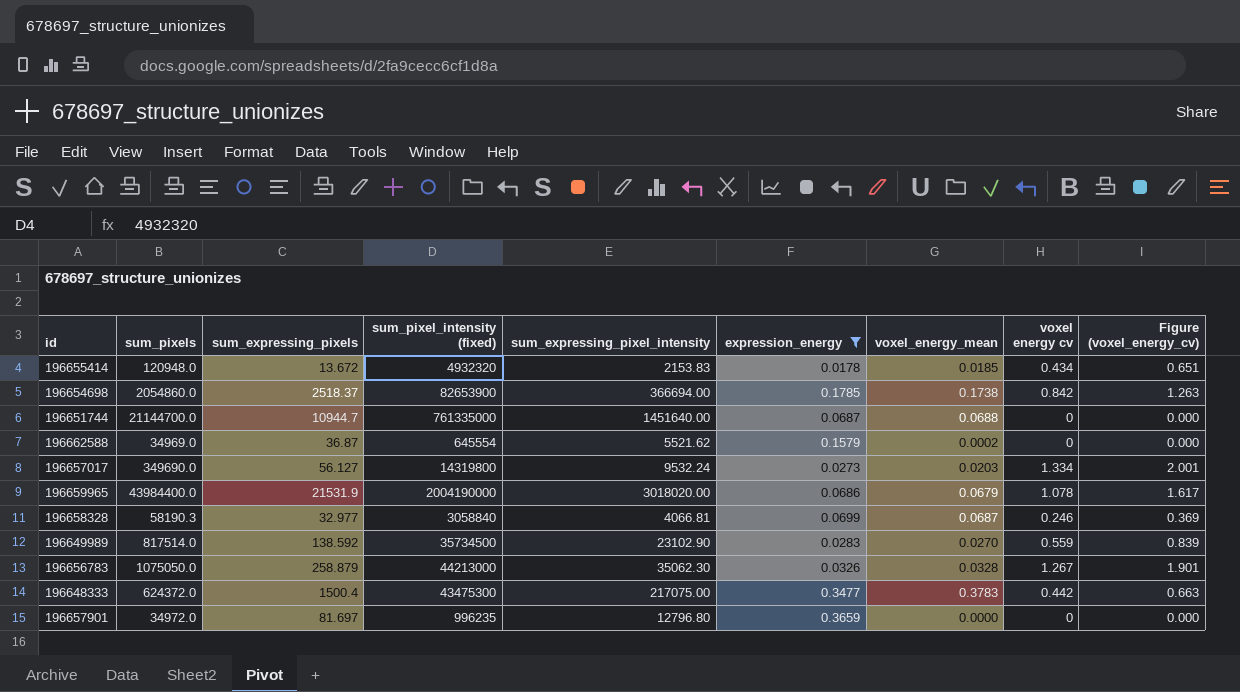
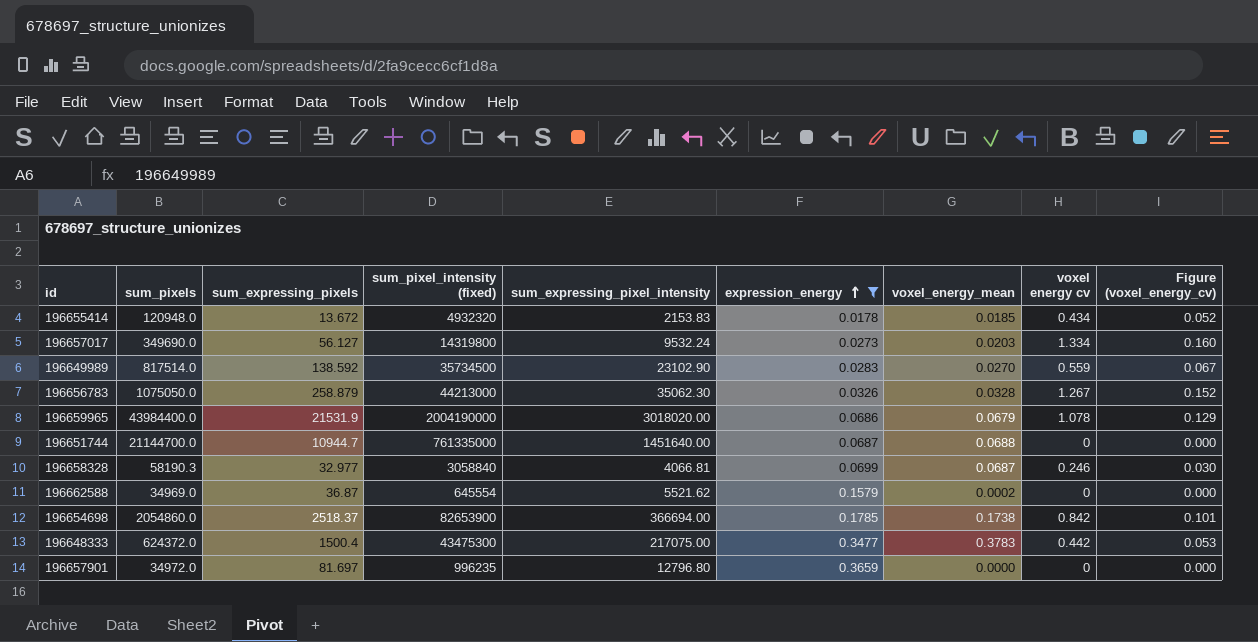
row order: none -> expression_energy ascending
column Figure (voxel_energy_cv) | formula: [voxel energy cv] * 1.5 -> [voxel energy cv] * 0.12

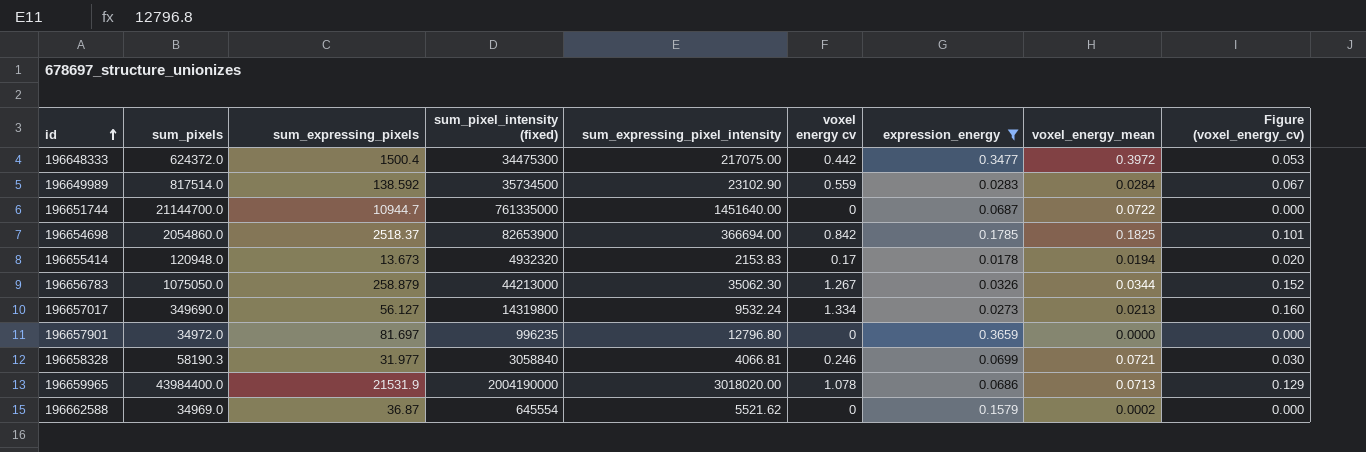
row order: expression_energy ascending -> id ascending
column voxel energy cv | position: 8 -> 6
196648333 | sum_pixel_intensity (fixed): 43475300 -> 34475300
196648333 | voxel_energy_mean: 0.3783 -> 0.3972
196649989 | voxel_energy_mean: 0.0270 -> 0.0284
196651744 | voxel_energy_mean: 0.0688 -> 0.0722
196654698 | voxel_energy_mean: 0.1738 -> 0.1825
196655414 | sum_expressing_pixels: 13.672 -> 13.673
196655414 | voxel energy cv: 0.434 -> 0.17
196655414 | voxel_energy_mean: 0.0185 -> 0.0194
196655414 | Figure (voxel_energy_cv): 0.052 -> 0.020
196656783 | voxel_energy_mean: 0.0328 -> 0.0344
196657017 | voxel_energy_mean: 0.0203 -> 0.0213
196658328 | sum_expressing_pixels: 32.977 -> 31.977
196658328 | voxel_energy_mean: 0.0687 -> 0.0721
196659965 | voxel_energy_mean: 0.0679 -> 0.0713

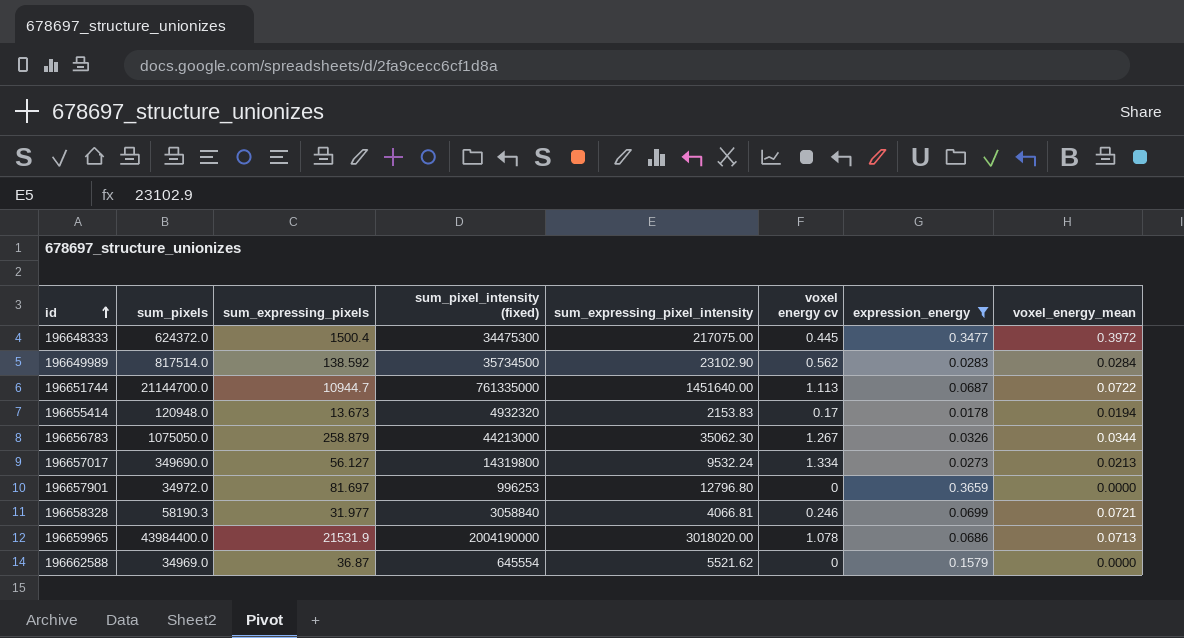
column Figure (voxel_energy_cv) | formula: [voxel energy cv] * 0.12 -> none
row 196654698: 2054860.0 | 2518.37 | 82653900 | 366694.00 | 0.842 | 0.1785 | 0.1825 | 0.101 -> none
196648333 | voxel energy cv: 0.442 -> 0.445
196649989 | voxel energy cv: 0.559 -> 0.562
196651744 | voxel energy cv: 0 -> 1.113
196657901 | sum_pixel_intensity (fixed): 996235 -> 996253
196662588 | voxel_energy_mean: 0.0002 -> 0.0000

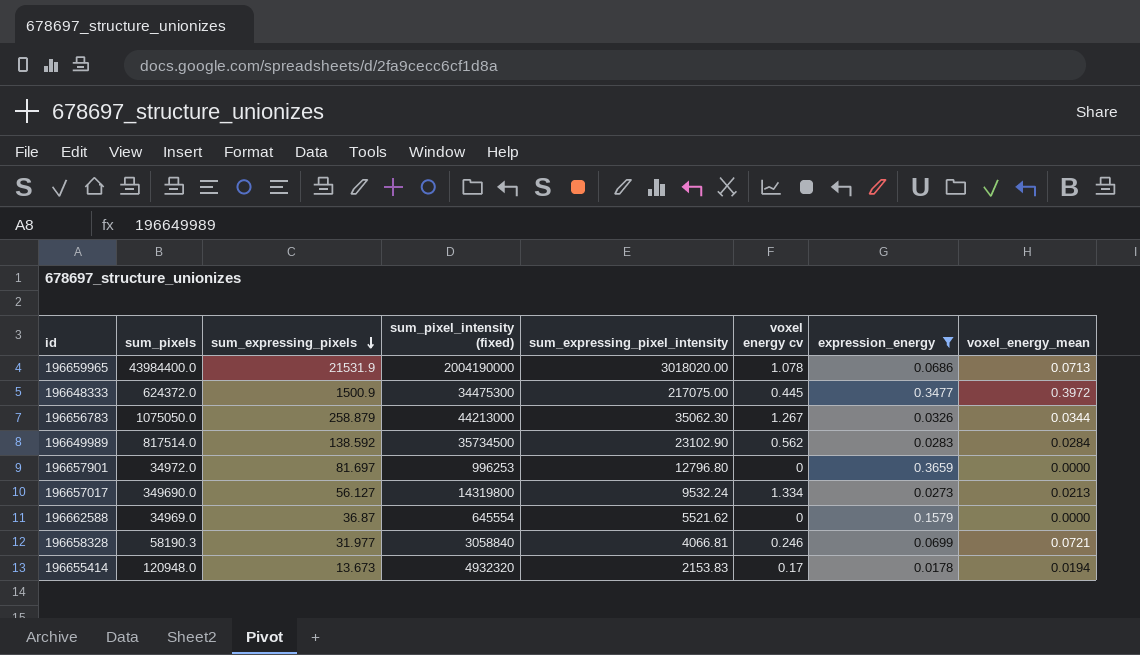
row order: id ascending -> sum_expressing_pixels descending
row 196651744: 21144700.0 | 10944.7 | 761335000 | 1451640.00 | 1.113 | 0.0687 | 0.0722 -> none
196648333 | sum_expressing_pixels: 1500.4 -> 1500.9

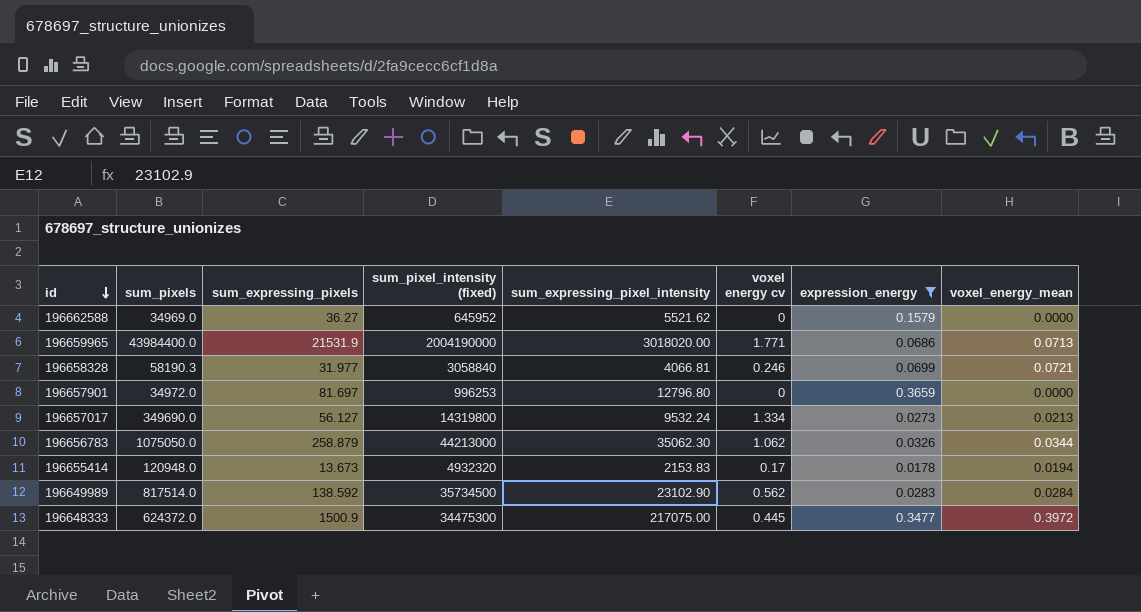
row order: sum_expressing_pixels descending -> id descending
196662588 | sum_expressing_pixels: 36.87 -> 36.27
196662588 | sum_pixel_intensity (fixed): 645554 -> 645952
196659965 | voxel energy cv: 1.078 -> 1.771
196656783 | voxel energy cv: 1.267 -> 1.062

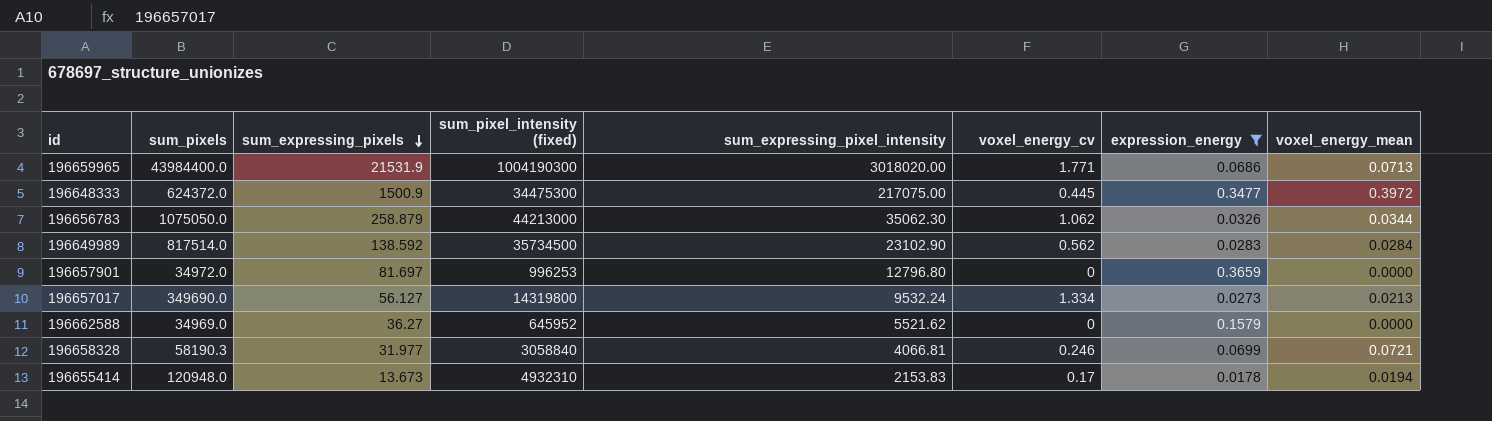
row order: id descending -> sum_expressing_pixels descending
column name: voxel energy cv -> voxel_energy_cv
196659965 | sum_pixel_intensity (fixed): 2004190000 -> 1004190300
196655414 | sum_pixel_intensity (fixed): 4932320 -> 4932310

